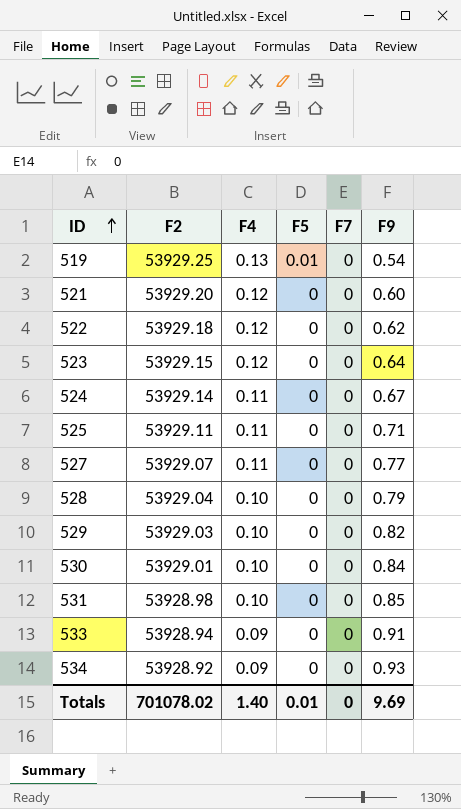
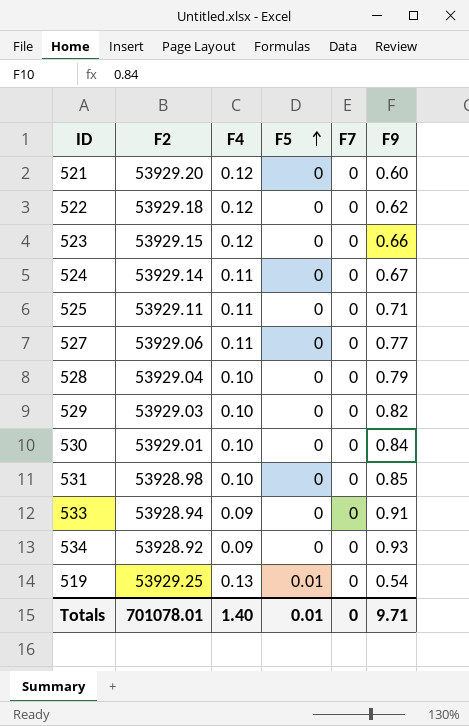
row order: ID ascending -> F5 ascending
523 | F9: 0.64 -> 0.66
527 | F2: 53929.07 -> 53929.06
Totals | F2: 701078.02 -> 701078.01
Totals | F9: 9.69 -> 9.71

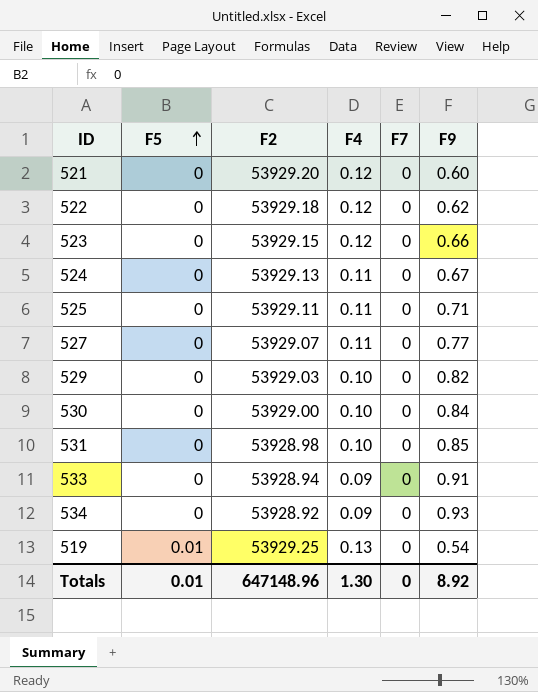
column F5 | position: 4 -> 2
row 528: 53929.04 | 0.10 | 0 | 0 | 0.79 -> none
524 | F2: 53929.14 -> 53929.13
527 | F2: 53929.06 -> 53929.07
530 | F2: 53929.01 -> 53929.00
Totals | F2: 701078.01 -> 647148.96
Totals | F4: 1.40 -> 1.30
Totals | F9: 9.71 -> 8.92

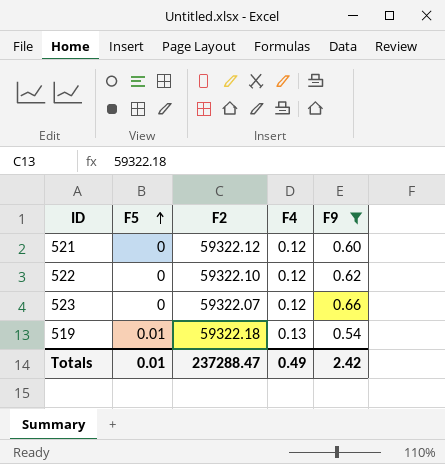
filter: none -> F9 <= 0.66
column F7 | position: 5 -> none
521 | F2: 53929.20 -> 59322.12
522 | F2: 53929.18 -> 59322.10
523 | F2: 53929.15 -> 59322.07
519 | F2: 53929.25 -> 59322.18
Totals | F2: 647148.96 -> 237288.47
Totals | F4: 1.30 -> 0.49
Totals | F9: 8.92 -> 2.42

